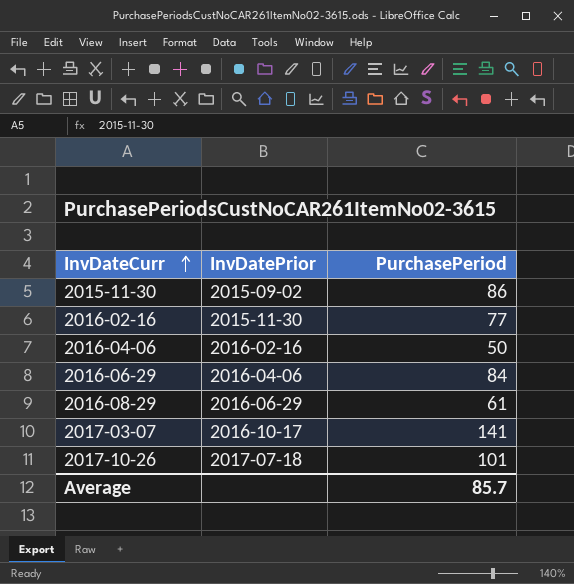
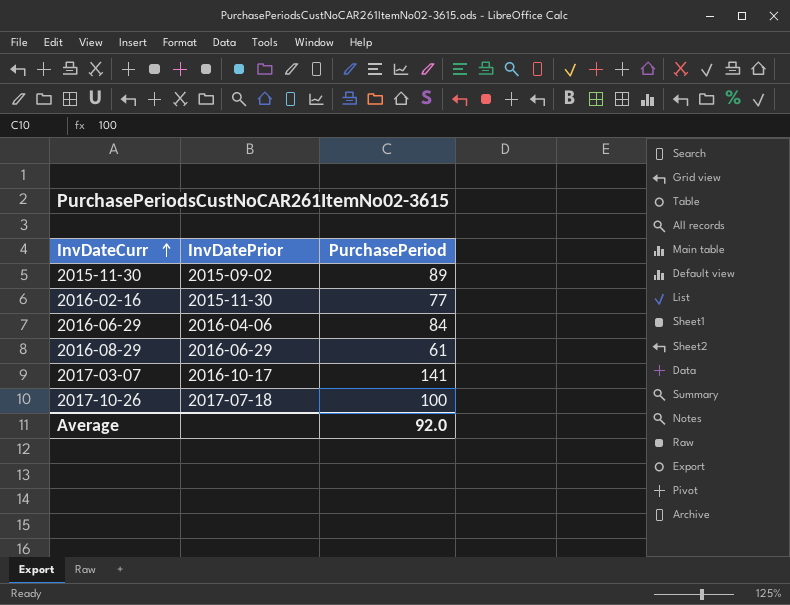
row 2016-04-06: 2016-02-16 | 50 -> none
2015-11-30 | PurchasePeriod: 86 -> 89
2017-10-26 | PurchasePeriod: 101 -> 100
Average | PurchasePeriod: 85.7 -> 92.0

